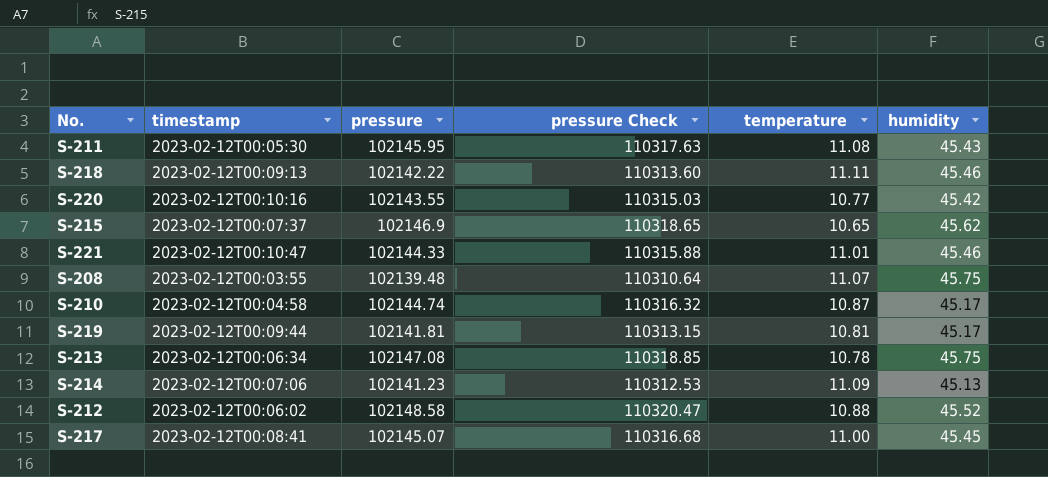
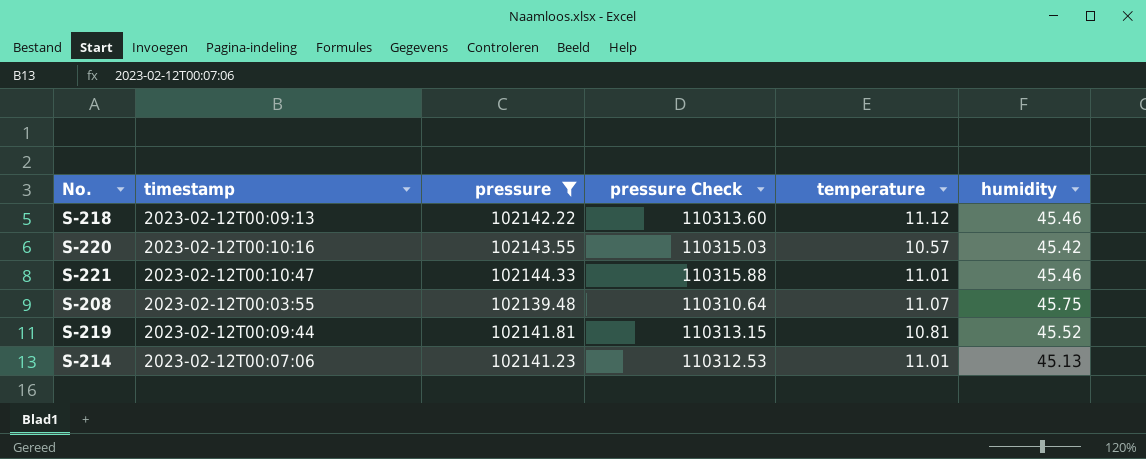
filter: none -> pressure <= 102144.33
S-218 | temperature: 11.11 -> 11.12
S-220 | temperature: 10.77 -> 10.57
S-219 | humidity: 45.17 -> 45.52
S-214 | temperature: 11.09 -> 11.01

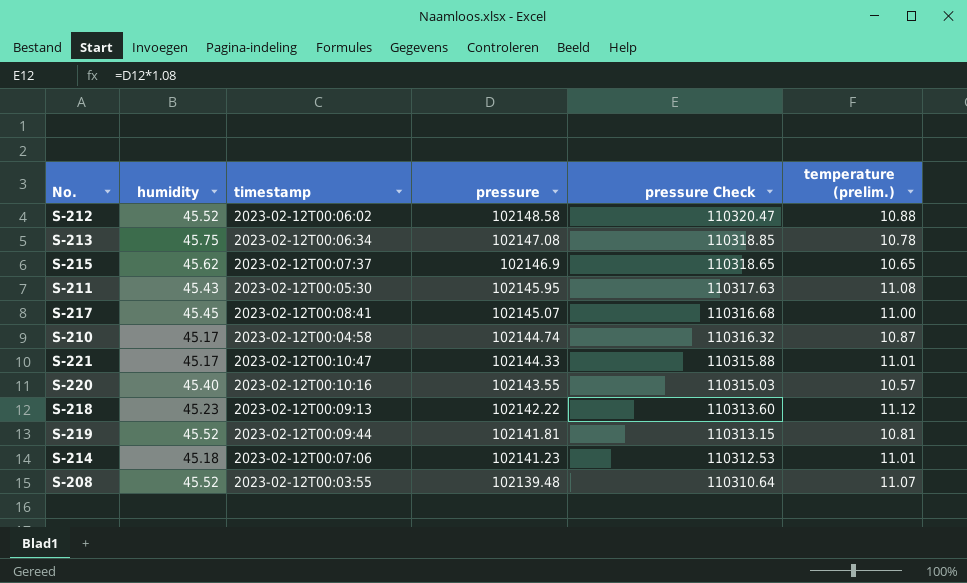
filter: pressure <= 102144.33 -> none
row order: none -> pressure descending
column humidity | position: 6 -> 2
column name: temperature -> temperature (prelim.)
S-221 | humidity: 45.46 -> 45.17
S-220 | humidity: 45.42 -> 45.40
S-218 | humidity: 45.46 -> 45.23
S-214 | humidity: 45.13 -> 45.18
S-208 | humidity: 45.75 -> 45.52

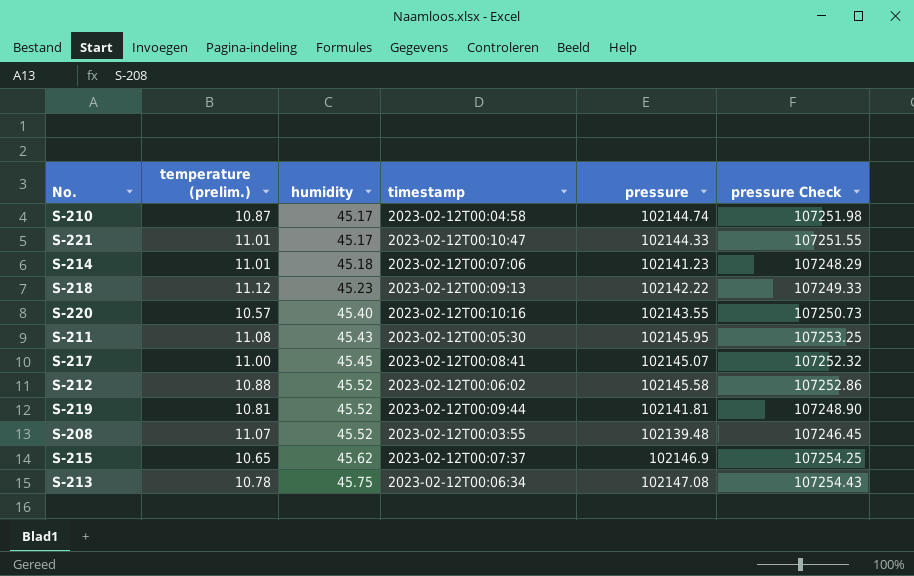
row order: pressure descending -> humidity ascending
column temperature (prelim.) | position: 6 -> 2
column pressure Check | formula: [pressure] * 1.08 -> [pressure] * 1.05
S-212 | pressure: 102148.58 -> 102145.58

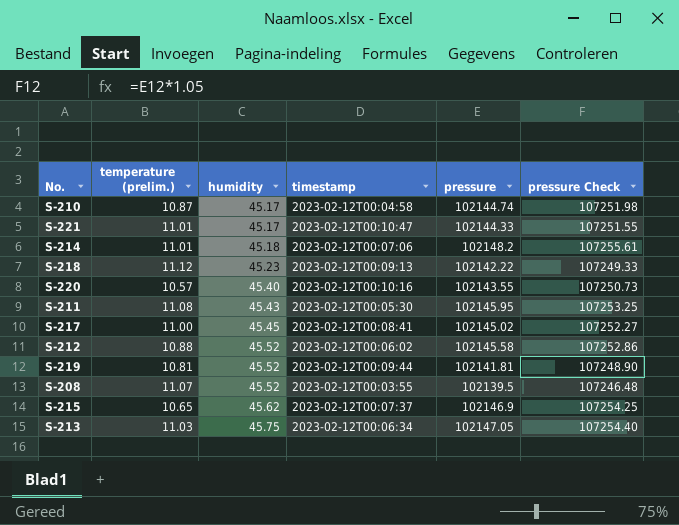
S-214 | pressure: 102141.23 -> 102148.2
S-214 | pressure Check: 107248.29 -> 107255.61
S-217 | pressure: 102145.07 -> 102145.02
S-217 | pressure Check: 107252.32 -> 107252.27
S-208 | pressure: 102139.48 -> 102139.5
S-208 | pressure Check: 107246.45 -> 107246.48
S-213 | temperature (prelim.): 10.78 -> 11.03
S-213 | pressure: 102147.08 -> 102147.05
S-213 | pressure Check: 107254.43 -> 107254.40

